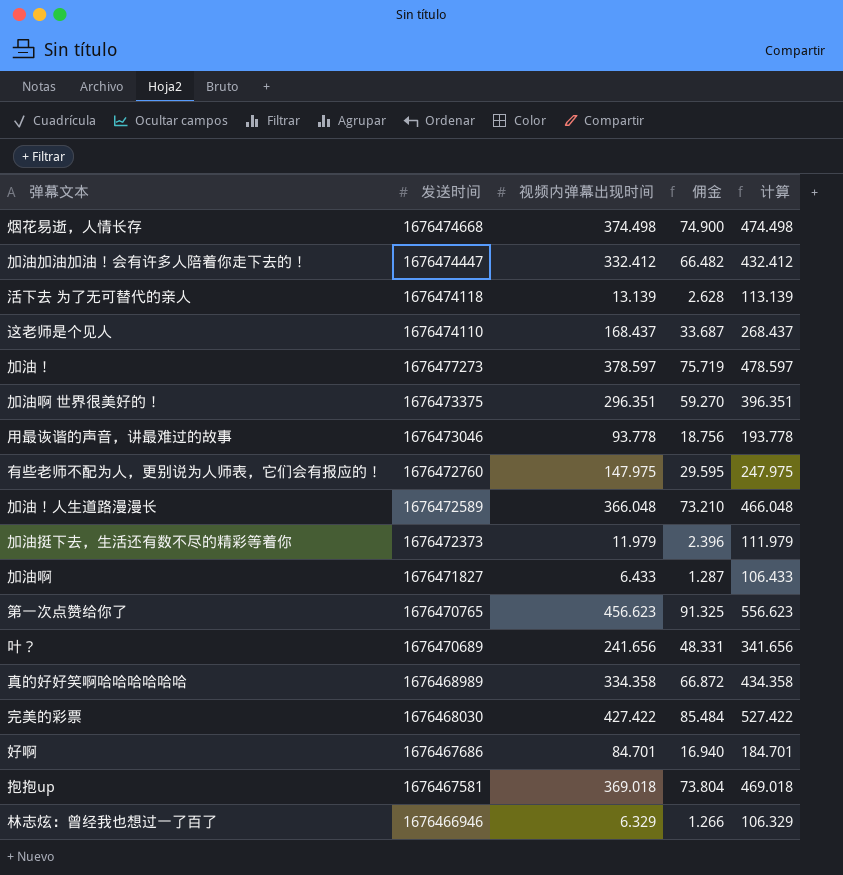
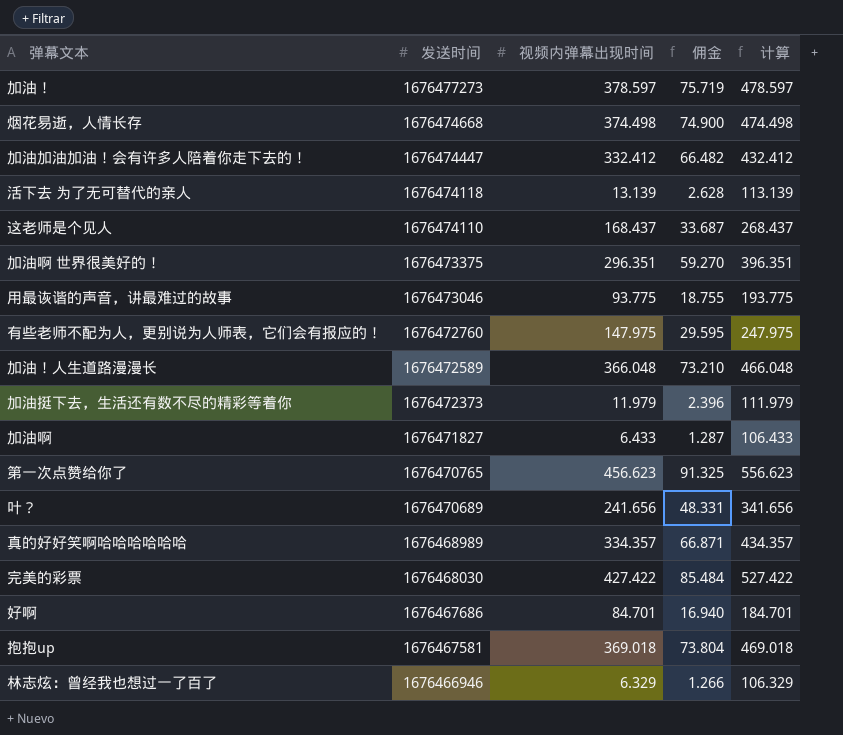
row order: none -> 发送时间 descending
用最诙谐的声音，讲最难过的故事 | 视频内弹幕出现时间: 93.778 -> 93.775
用最诙谐的声音，讲最难过的故事 | 佣金: 18.756 -> 18.755
用最诙谐的声音，讲最难过的故事 | 计算: 193.778 -> 193.775
真的好好笑啊哈哈哈哈哈哈 | 视频内弹幕出现时间: 334.358 -> 334.357
真的好好笑啊哈哈哈哈哈哈 | 佣金: 66.872 -> 66.871
真的好好笑啊哈哈哈哈哈哈 | 计算: 434.358 -> 434.357

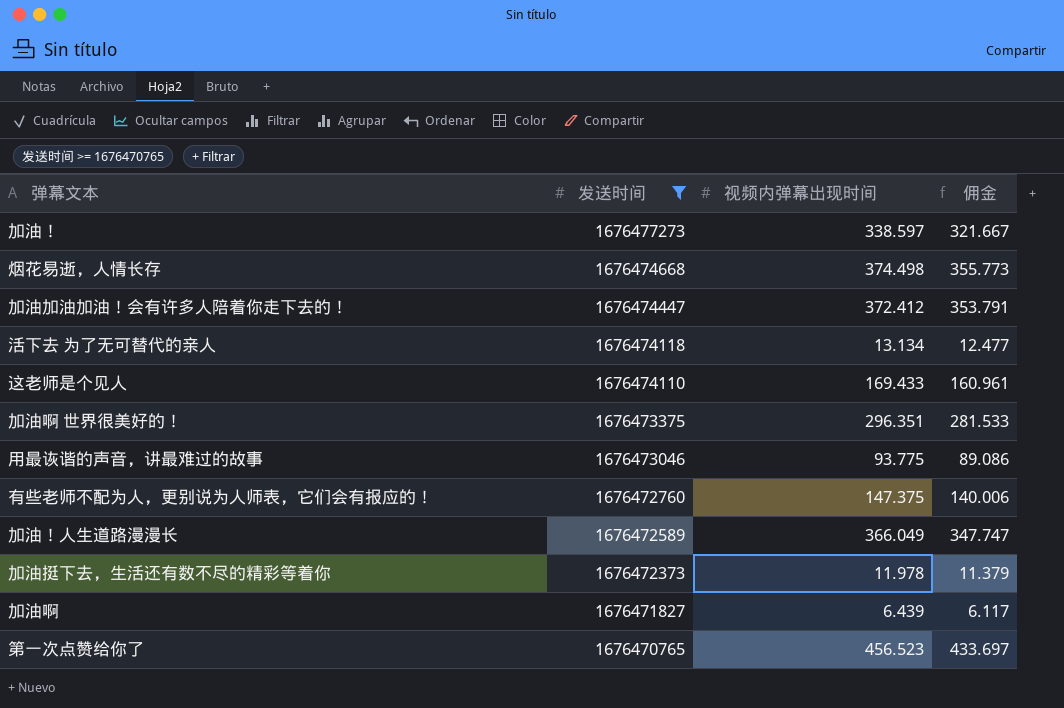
filter: none -> 发送时间 >= 1676470765
column 计算 | formula: [视频内弹幕出现时间] + 100 -> none
column 佣金 | formula: [视频内弹幕出现时间] * 0.2 -> [视频内弹幕出现时间] * 0.95
加油！ | 视频内弹幕出现时间: 378.597 -> 338.597
加油加油加油！会有许多人陪着你走下去的！ | 视频内弹幕出现时间: 332.412 -> 372.412
活下去 为了无可替代的亲人 | 视频内弹幕出现时间: 13.139 -> 13.134
这老师是个见人 | 视频内弹幕出现时间: 168.437 -> 169.433
有些老师不配为人，更别说为人师表，它们会有报应的！ | 视频内弹幕出现时间: 147.975 -> 147.375
加油！人生道路漫漫长 | 视频内弹幕出现时间: 366.048 -> 366.049
加油挺下去，生活还有数不尽的精彩等着你 | 视频内弹幕出现时间: 11.979 -> 11.978
加油啊 | 视频内弹幕出现时间: 6.433 -> 6.439
第一次点赞给你了 | 视频内弹幕出现时间: 456.623 -> 456.523

